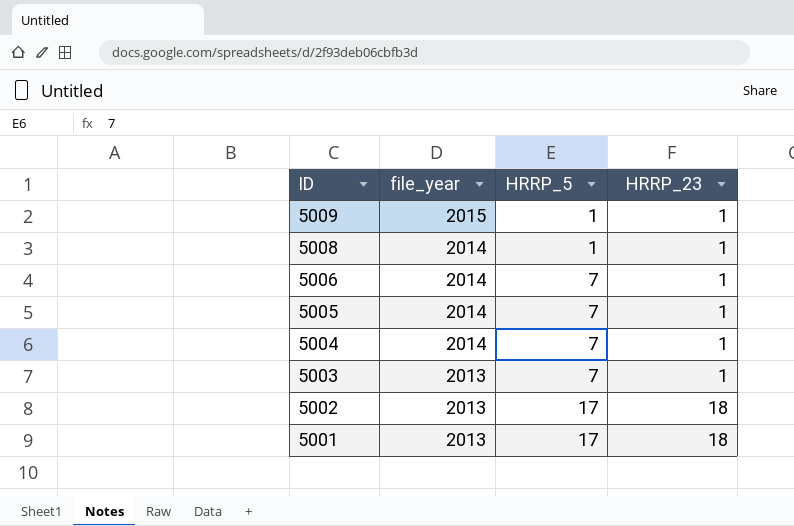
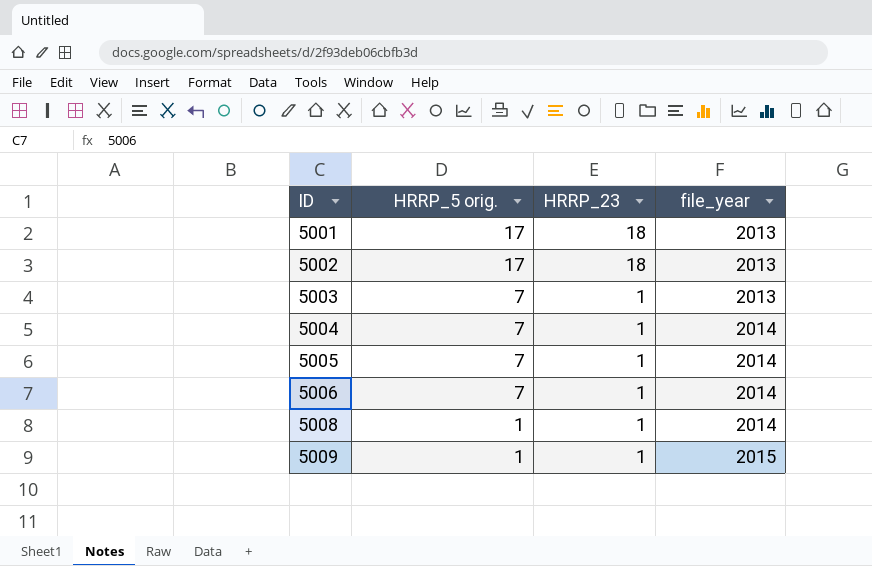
row order: ID descending -> ID ascending
column name: HRRP_5 -> HRRP_5 orig.
column file_year | position: 2 -> 4

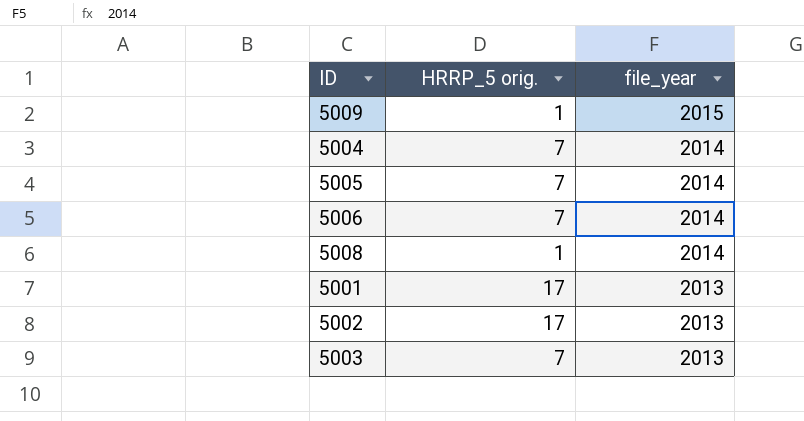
row order: ID ascending -> file_year descending
column HRRP_23 | position: 3 -> none

